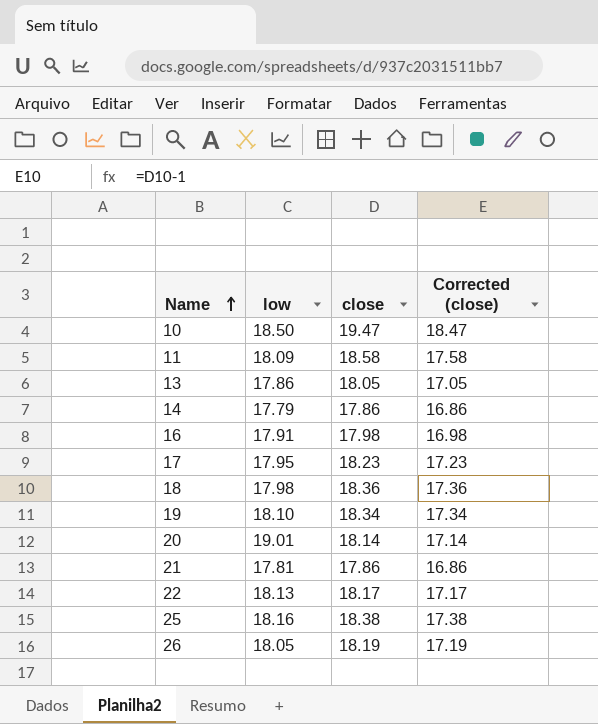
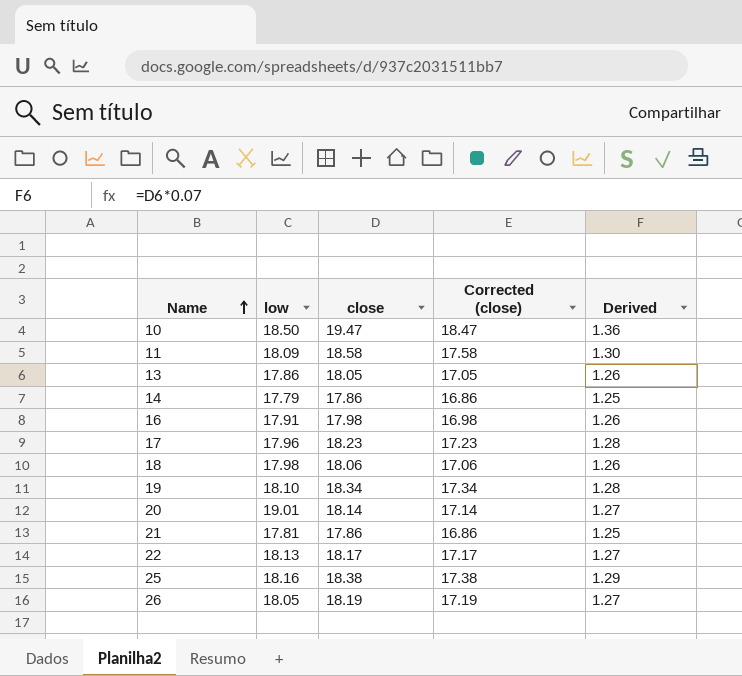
column Derived | formula: none -> [close] * 0.07
17 | low: 17.95 -> 17.96
18 | close: 18.36 -> 18.06
18 | Corrected (close): 17.36 -> 17.06

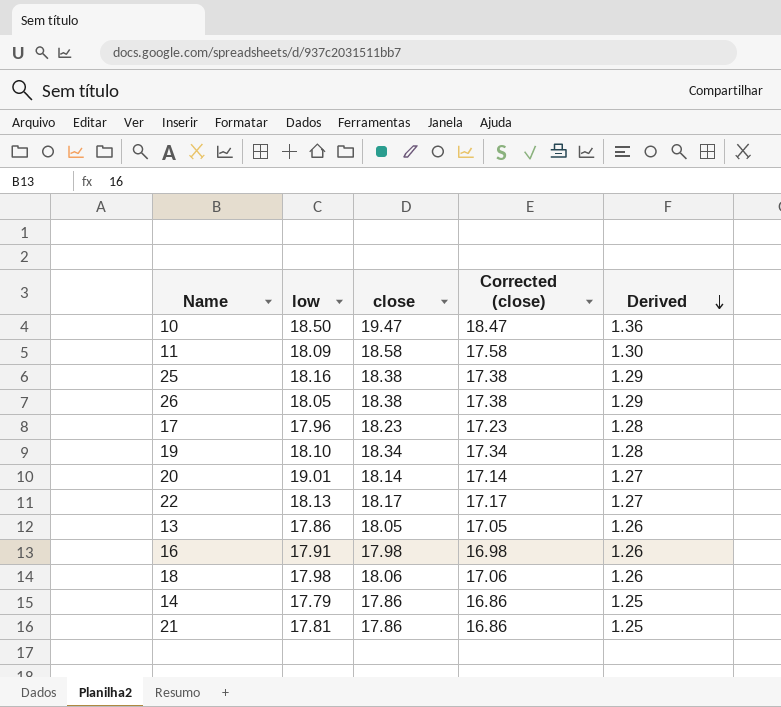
row order: Name ascending -> Derived descending
26 | close: 18.19 -> 18.38
26 | Corrected (close): 17.19 -> 17.38
26 | Derived: 1.27 -> 1.29

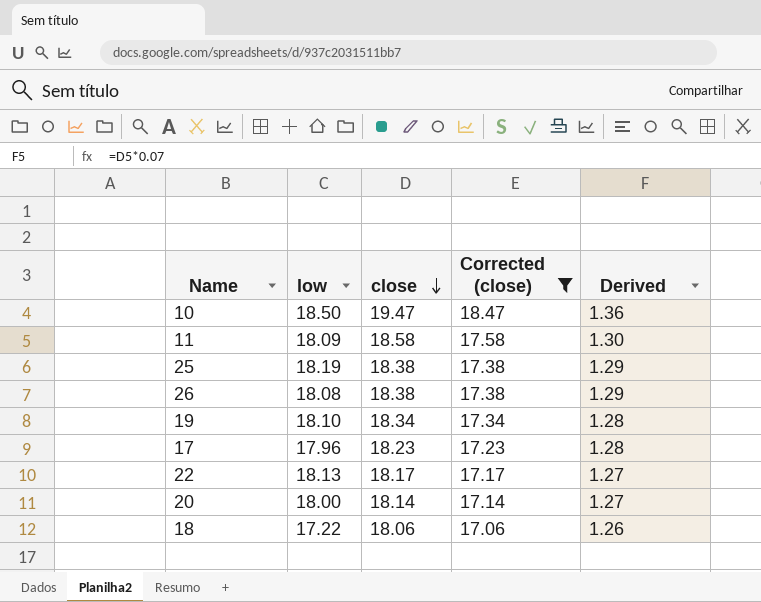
filter: none -> Corrected (close) >= 17.06
row order: Derived descending -> close descending
25 | low: 18.16 -> 18.19
26 | low: 18.05 -> 18.08
20 | low: 19.01 -> 18.00
18 | low: 17.98 -> 17.22

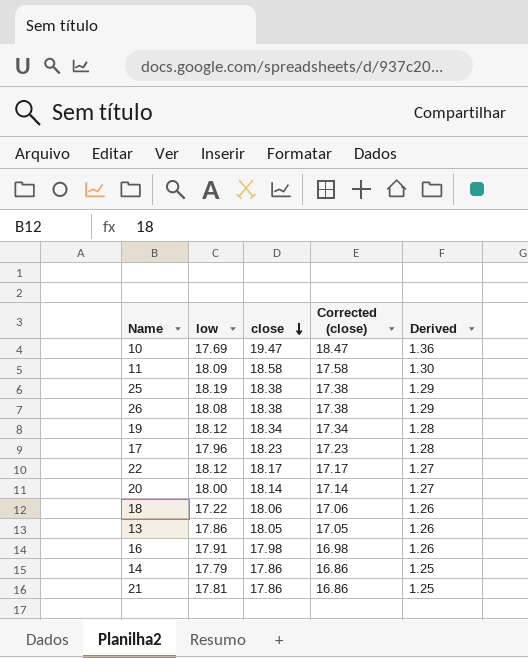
filter: Corrected (close) >= 17.06 -> none
10 | low: 18.50 -> 17.69
19 | low: 18.10 -> 18.12
22 | low: 18.13 -> 18.12

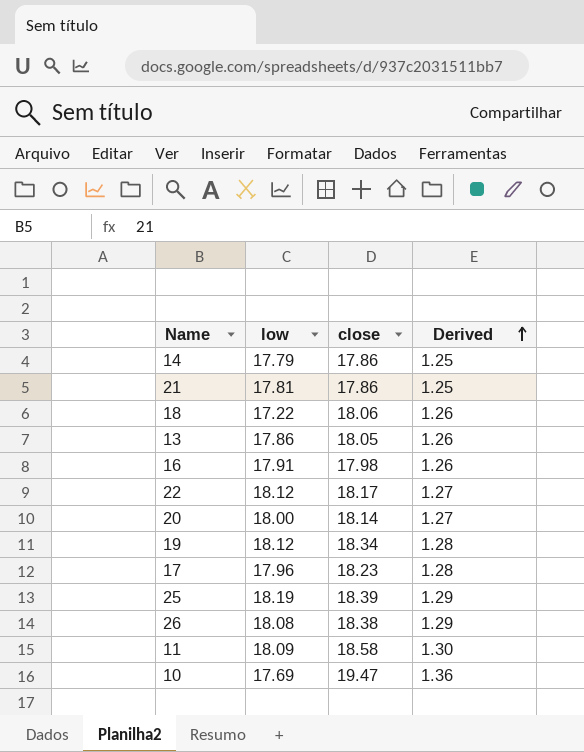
row order: close descending -> Derived ascending
column Corrected (close) | formula: [close] - 1 -> none
25 | close: 18.38 -> 18.39

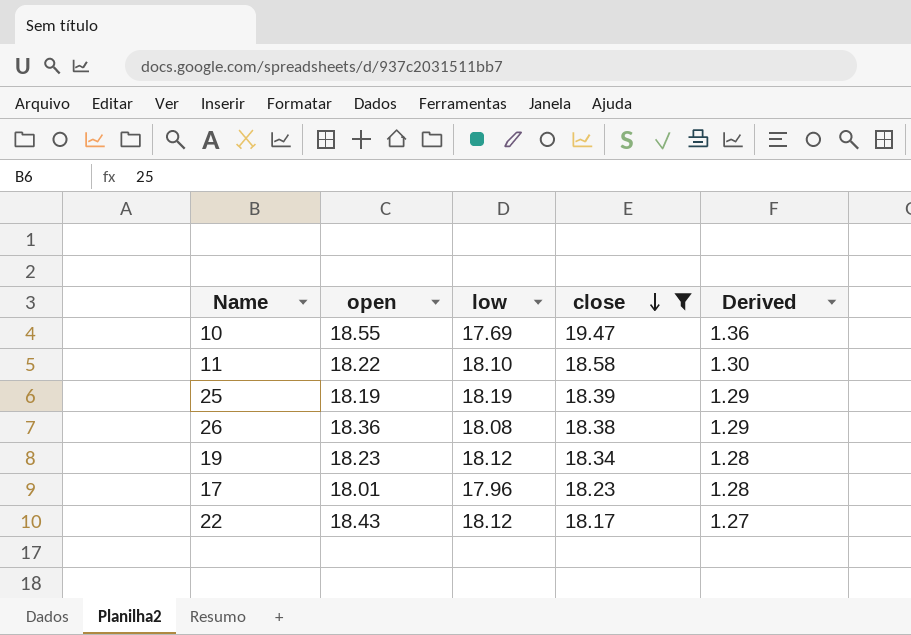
filter: none -> close >= 18.17
row order: Derived ascending -> close descending
column open | position: none -> 2
11 | low: 18.09 -> 18.10

